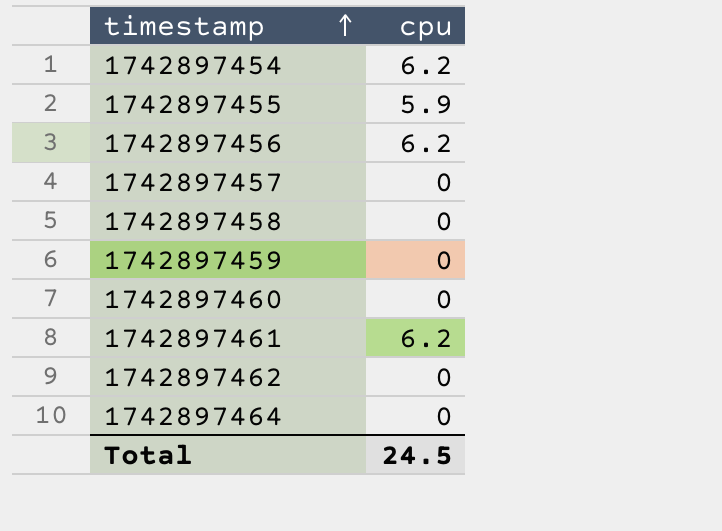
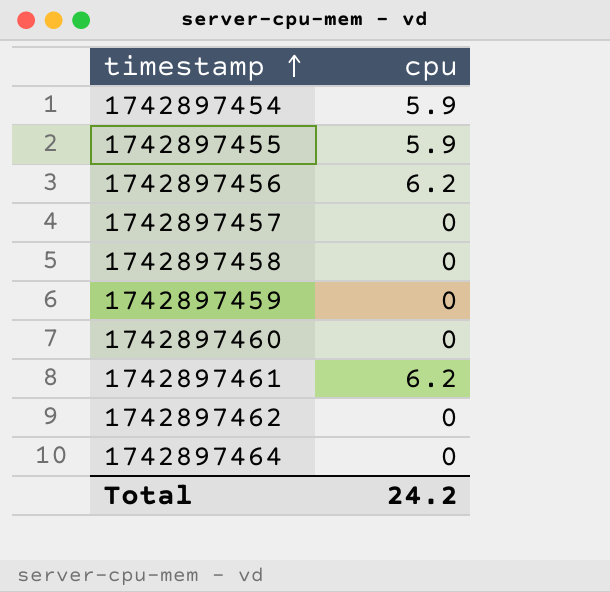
1742897454 | cpu: 6.2 -> 5.9
Total | cpu: 24.5 -> 24.2

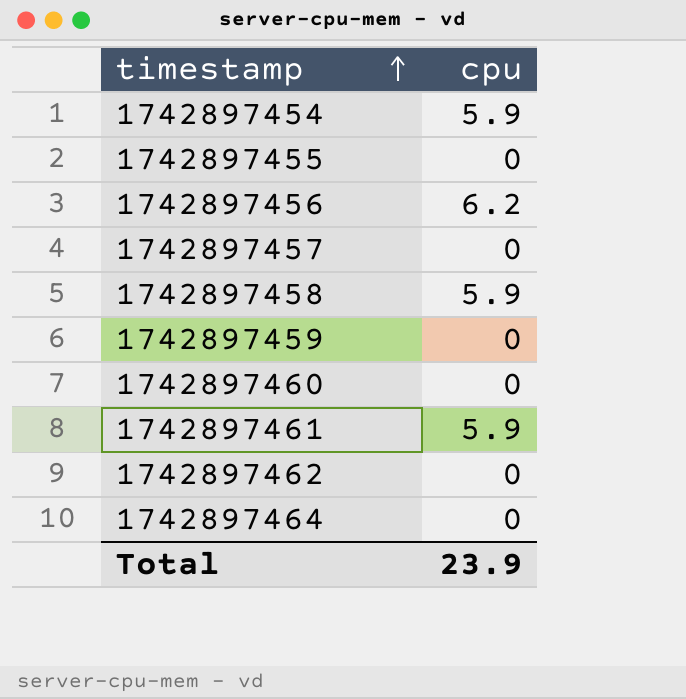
1742897455 | cpu: 5.9 -> 0
1742897458 | cpu: 0 -> 5.9
1742897461 | cpu: 6.2 -> 5.9
Total | cpu: 24.2 -> 23.9

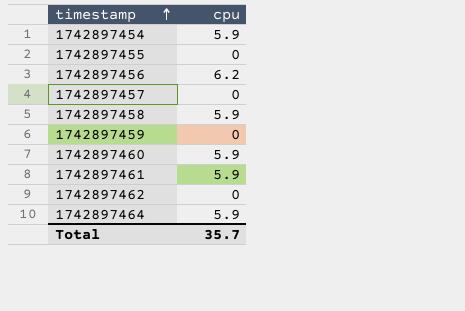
1742897460 | cpu: 0 -> 5.9
1742897464 | cpu: 0 -> 5.9
Total | cpu: 23.9 -> 35.7

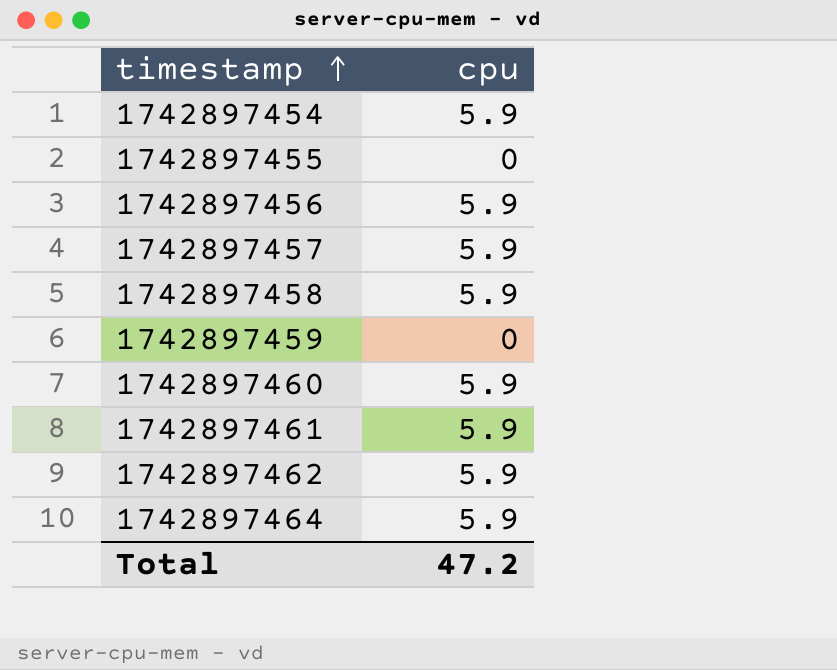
1742897456 | cpu: 6.2 -> 5.9
1742897457 | cpu: 0 -> 5.9
1742897462 | cpu: 0 -> 5.9
Total | cpu: 35.7 -> 47.2

